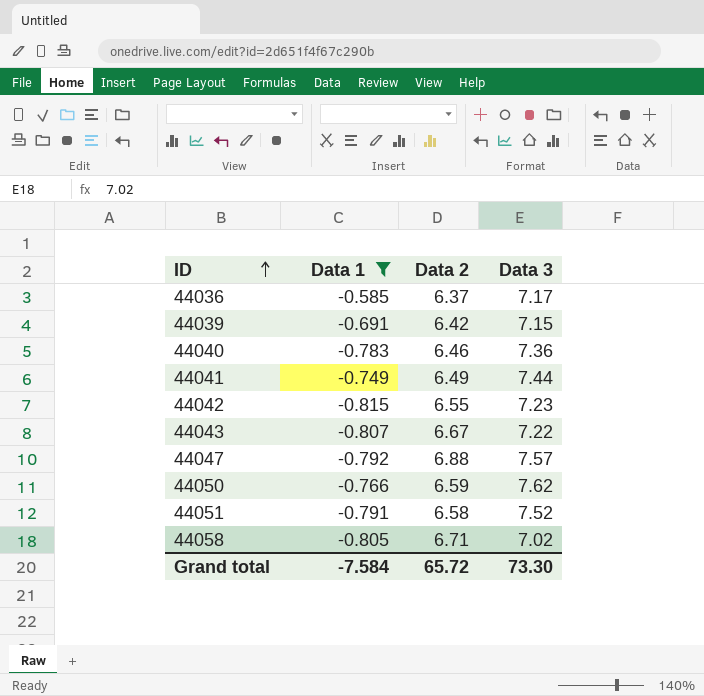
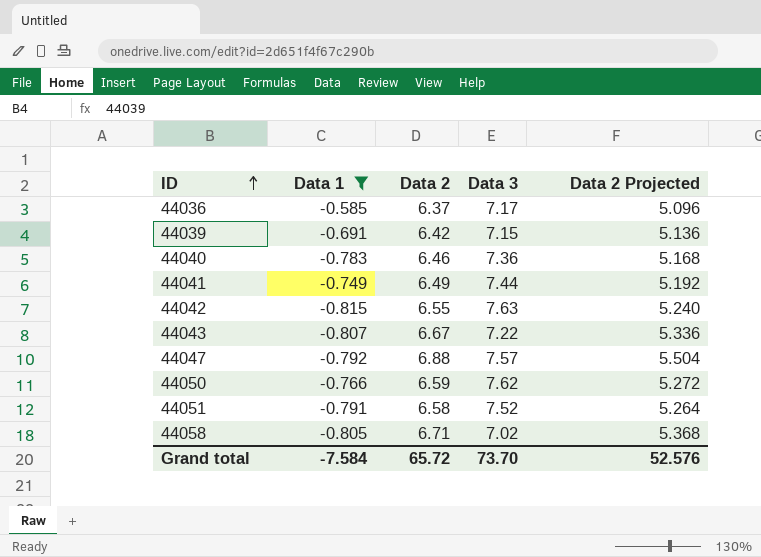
column Data 2 Projected | formula: none -> [Data 2] * 0.8
44042 | Data 3: 7.23 -> 7.63
Grand total | Data 3: 73.30 -> 73.70

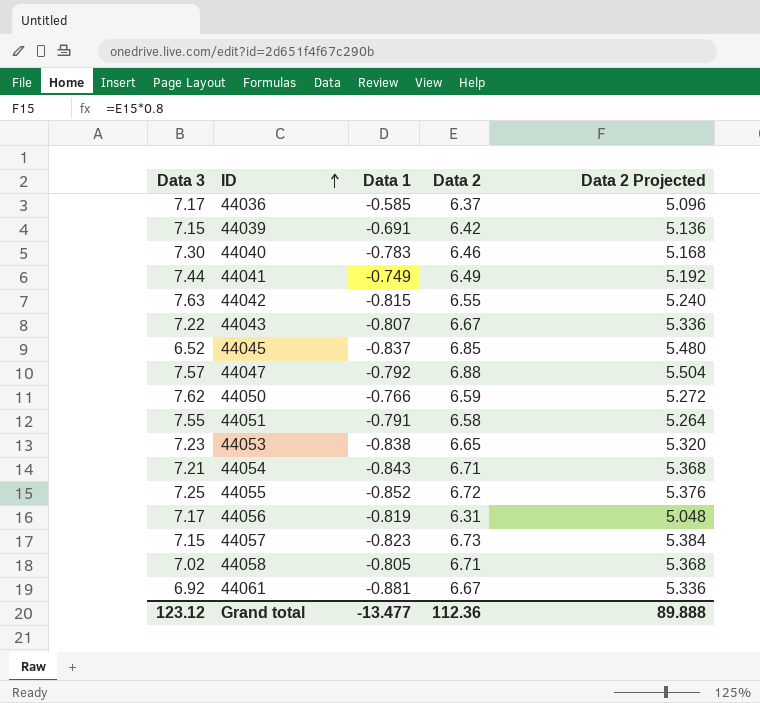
filter: Data 1 >= -0.815 -> none
column Data 3 | position: 4 -> 1
44040 | Data 3: 7.36 -> 7.30
44051 | Data 3: 7.52 -> 7.55
Grand total | Data 3: 73.70 -> 123.12
Grand total | Data 1: -7.584 -> -13.477
Grand total | Data 2: 65.72 -> 112.36
Grand total | Data 2 Projected: 52.576 -> 89.888

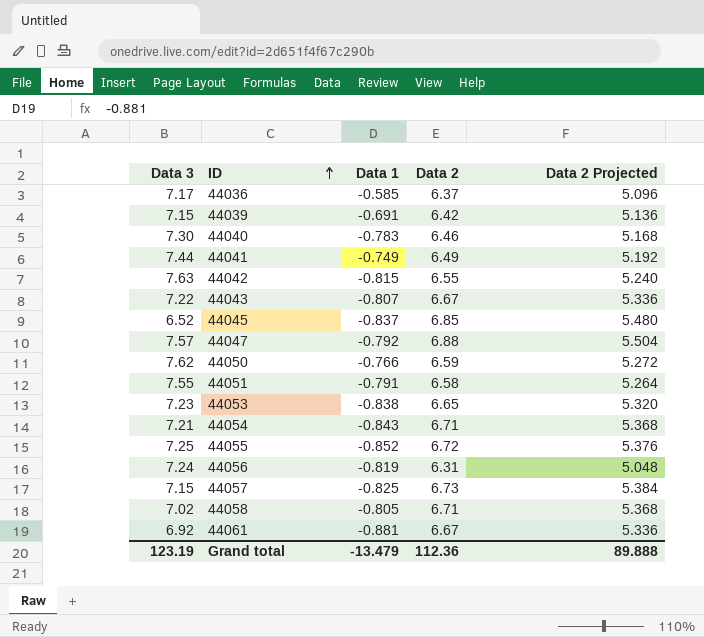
44056 | Data 3: 7.17 -> 7.24
44057 | Data 1: -0.823 -> -0.825
Grand total | Data 3: 123.12 -> 123.19
Grand total | Data 1: -13.477 -> -13.479

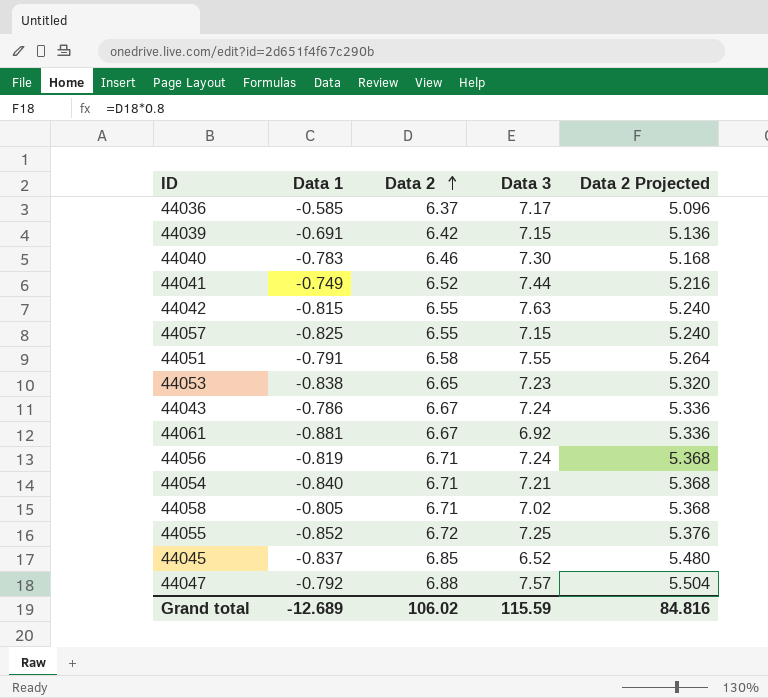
row order: ID ascending -> Data 2 ascending
column Data 3 | position: 1 -> 4
row 44050: 7.62 | -0.766 | 6.59 | 5.272 -> none
44041 | Data 2: 6.49 -> 6.52
44041 | Data 2 Projected: 5.192 -> 5.216
44057 | Data 2: 6.73 -> 6.55
44057 | Data 2 Projected: 5.384 -> 5.240
44043 | Data 1: -0.807 -> -0.786
44043 | Data 3: 7.22 -> 7.24
44056 | Data 2: 6.31 -> 6.71
44056 | Data 2 Projected: 5.048 -> 5.368
44054 | Data 1: -0.843 -> -0.840
Grand total | Data 1: -13.479 -> -12.689
Grand total | Data 2: 112.36 -> 106.02
Grand total | Data 3: 123.19 -> 115.59
Grand total | Data 2 Projected: 89.888 -> 84.816

